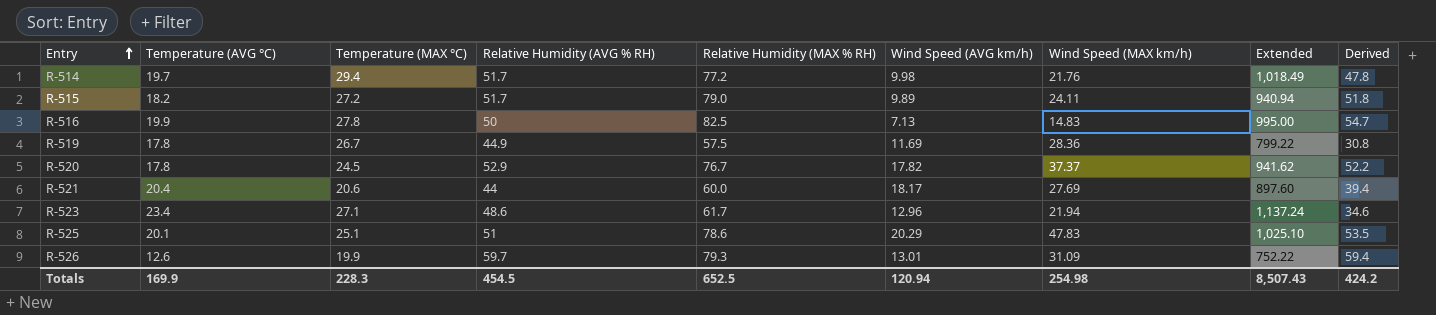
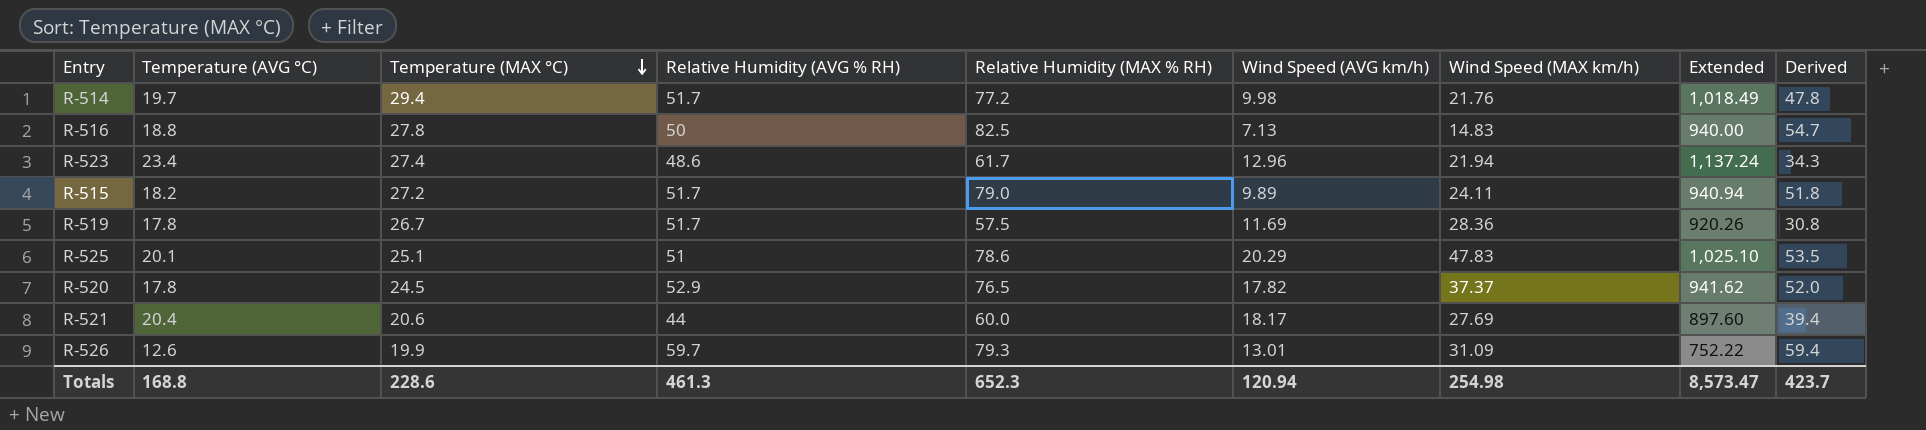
row order: Entry ascending -> Temperature (MAX °C) descending
R-516 | Temperature (AVG °C): 19.9 -> 18.8
R-516 | Extended: 995.00 -> 940.00
R-523 | Temperature (MAX °C): 27.1 -> 27.4
R-523 | Derived: 34.6 -> 34.3
R-519 | Relative Humidity (AVG % RH): 44.9 -> 51.7
R-519 | Extended: 799.22 -> 920.26
R-520 | Relative Humidity (MAX % RH): 76.7 -> 76.5
R-520 | Derived: 52.2 -> 52.0
Totals | Temperature (AVG °C): 169.9 -> 168.8
Totals | Temperature (MAX °C): 228.3 -> 228.6
Totals | Relative Humidity (AVG % RH): 454.5 -> 461.3
Totals | Relative Humidity (MAX % RH): 652.5 -> 652.3
Totals | Extended: 8,507.43 -> 8,573.47
Totals | Derived: 424.2 -> 423.7

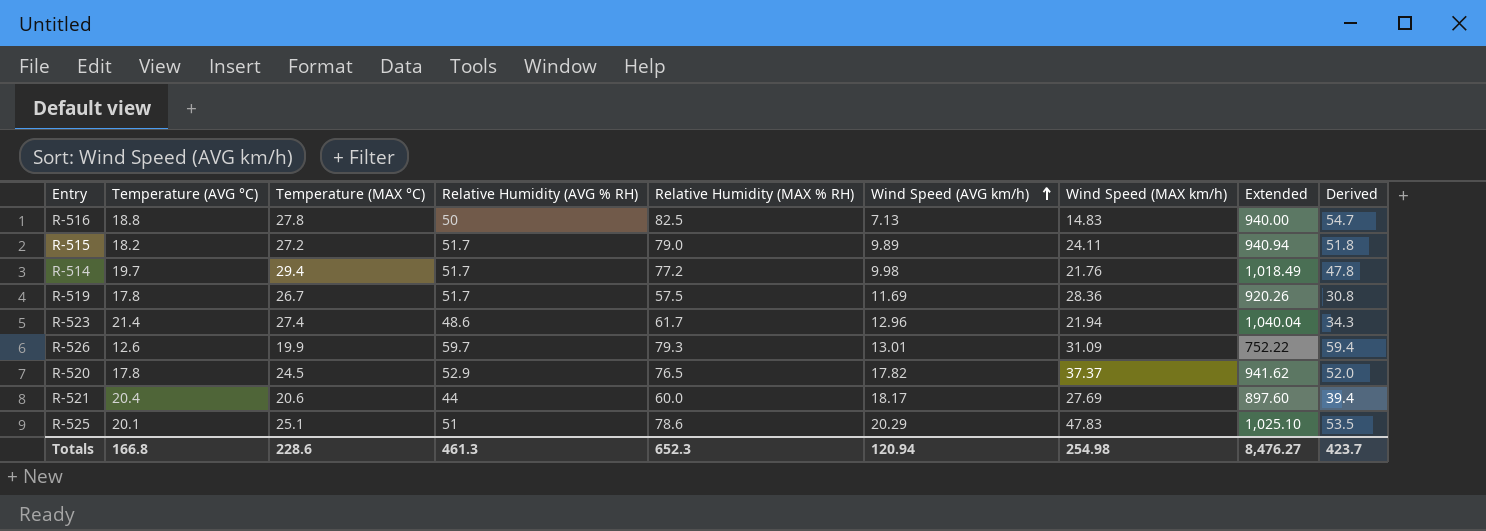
row order: Temperature (MAX °C) descending -> Wind Speed (AVG km/h) ascending
R-523 | Temperature (AVG °C): 23.4 -> 21.4
R-523 | Extended: 1,137.24 -> 1,040.04
Totals | Temperature (AVG °C): 168.8 -> 166.8
Totals | Extended: 8,573.47 -> 8,476.27

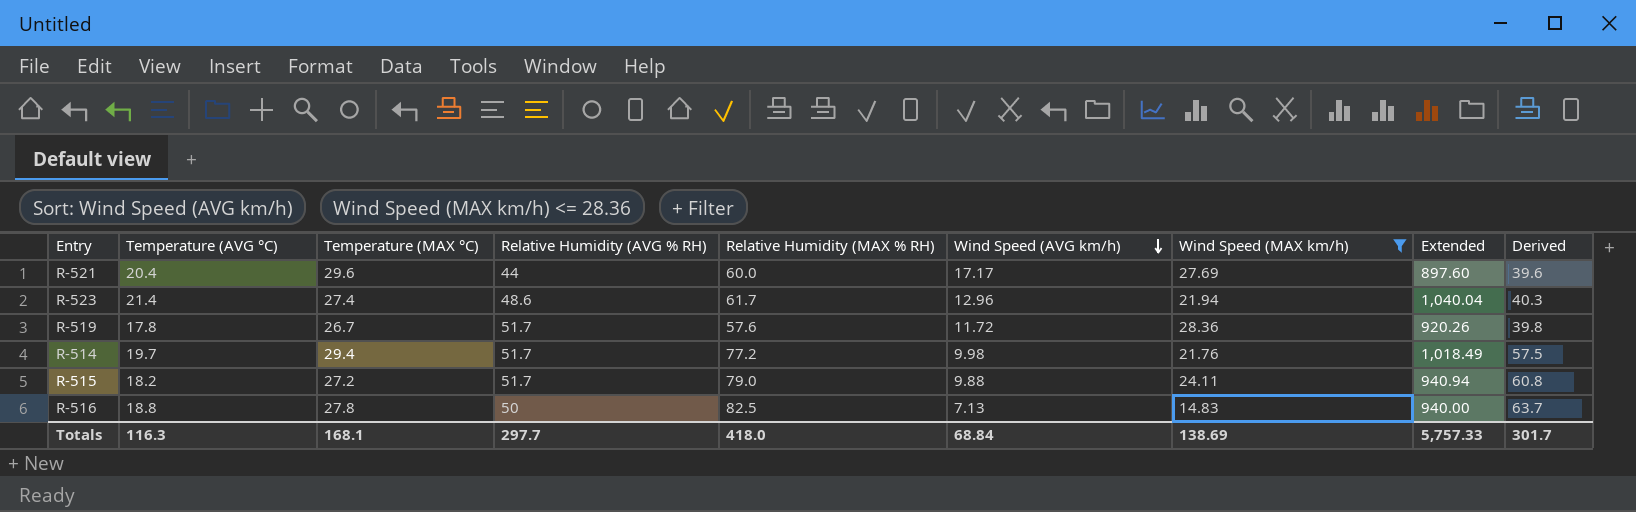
filter: none -> Wind Speed (MAX km/h) <= 28.36
row order: Wind Speed (AVG km/h) ascending -> Wind Speed (AVG km/h) descending
column Derived | formula: [Relative Humidity (MAX % RH)] - [Temperature (MAX °C)] -> [Relative Humidity (MAX % RH)] - [Temperature (AVG °C)]
R-521 | Temperature (MAX °C): 20.6 -> 29.6
R-521 | Wind Speed (AVG km/h): 18.17 -> 17.17
R-519 | Relative Humidity (MAX % RH): 57.5 -> 57.6
R-519 | Wind Speed (AVG km/h): 11.69 -> 11.72
R-515 | Wind Speed (AVG km/h): 9.89 -> 9.88
Totals | Temperature (AVG °C): 166.8 -> 116.3
Totals | Temperature (MAX °C): 228.6 -> 168.1
Totals | Relative Humidity (AVG % RH): 461.3 -> 297.7
Totals | Relative Humidity (MAX % RH): 652.3 -> 418.0
Totals | Wind Speed (AVG km/h): 120.94 -> 68.84
Totals | Wind Speed (MAX km/h): 254.98 -> 138.69
Totals | Extended: 8,476.27 -> 5,757.33
Totals | Derived: 423.7 -> 301.7

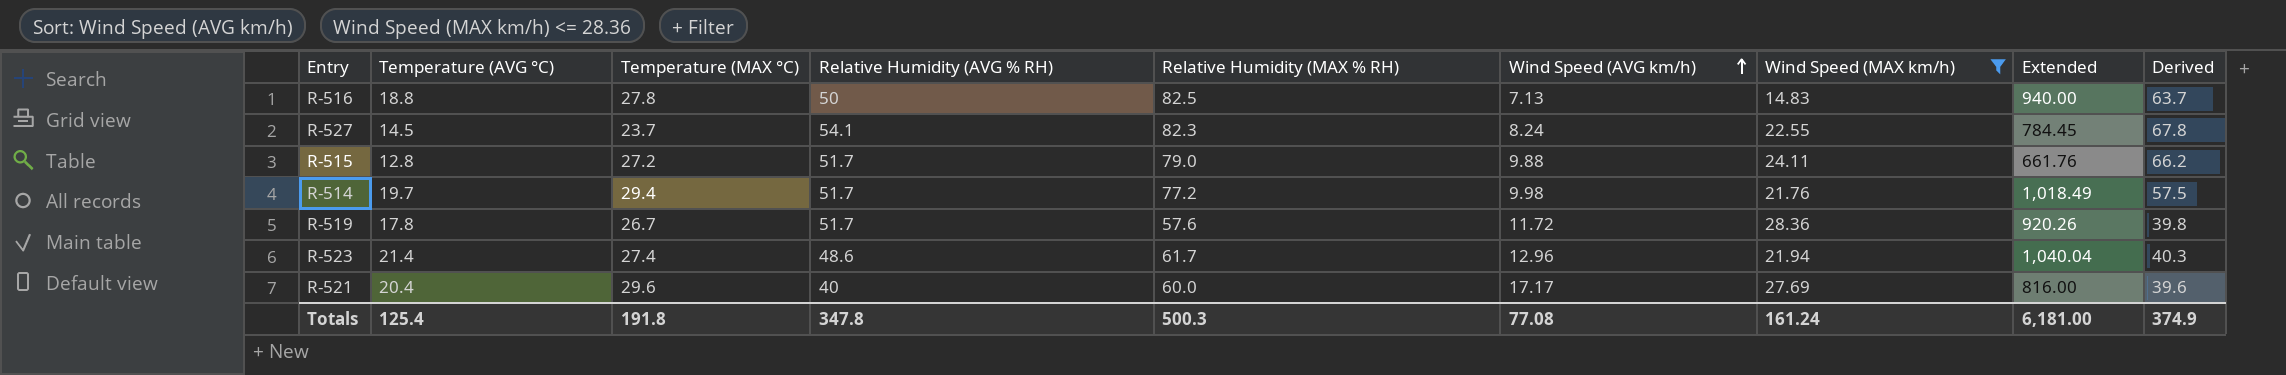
row order: Wind Speed (AVG km/h) descending -> Wind Speed (AVG km/h) ascending
row R-527: none -> 14.5 | 23.7 | 54.1 | 82.3 | 8.24 | 22.55 | 784.45 | 67.8
R-515 | Temperature (AVG °C): 18.2 -> 12.8
R-515 | Extended: 940.94 -> 661.76
R-515 | Derived: 60.8 -> 66.2
R-521 | Relative Humidity (AVG % RH): 44 -> 40
R-521 | Extended: 897.60 -> 816.00
Totals | Temperature (AVG °C): 116.3 -> 125.4
Totals | Temperature (MAX °C): 168.1 -> 191.8
Totals | Relative Humidity (AVG % RH): 297.7 -> 347.8
Totals | Relative Humidity (MAX % RH): 418.0 -> 500.3
Totals | Wind Speed (AVG km/h): 68.84 -> 77.08
Totals | Wind Speed (MAX km/h): 138.69 -> 161.24
Totals | Extended: 5,757.33 -> 6,181.00
Totals | Derived: 301.7 -> 374.9

